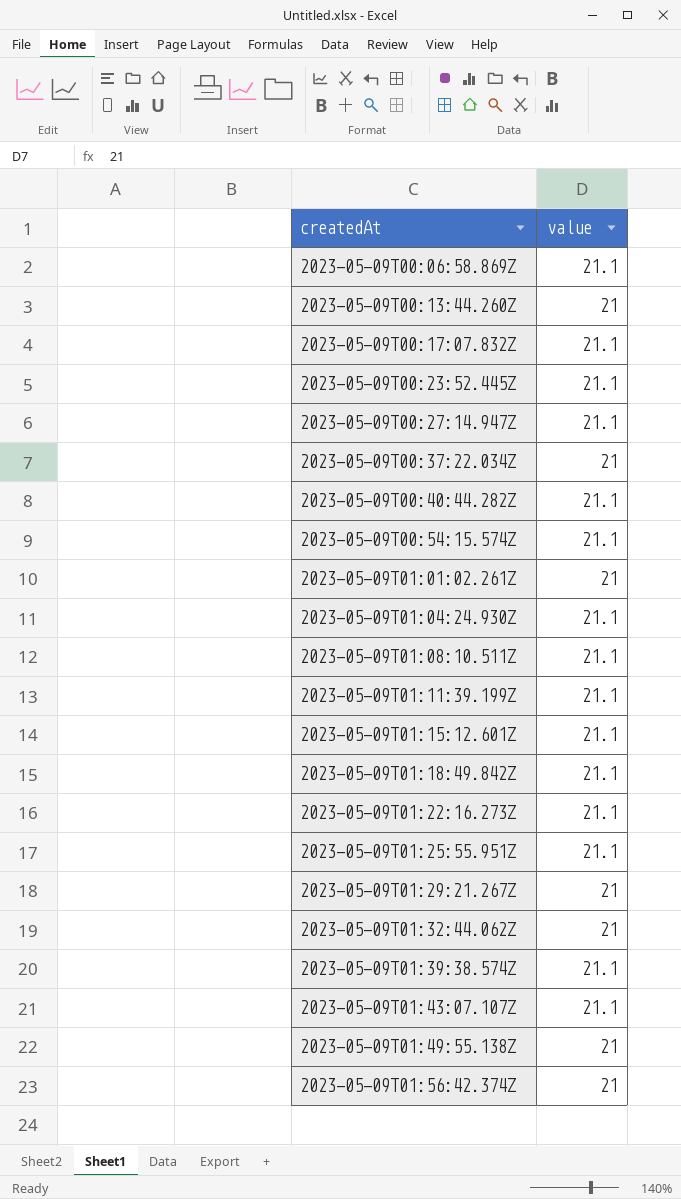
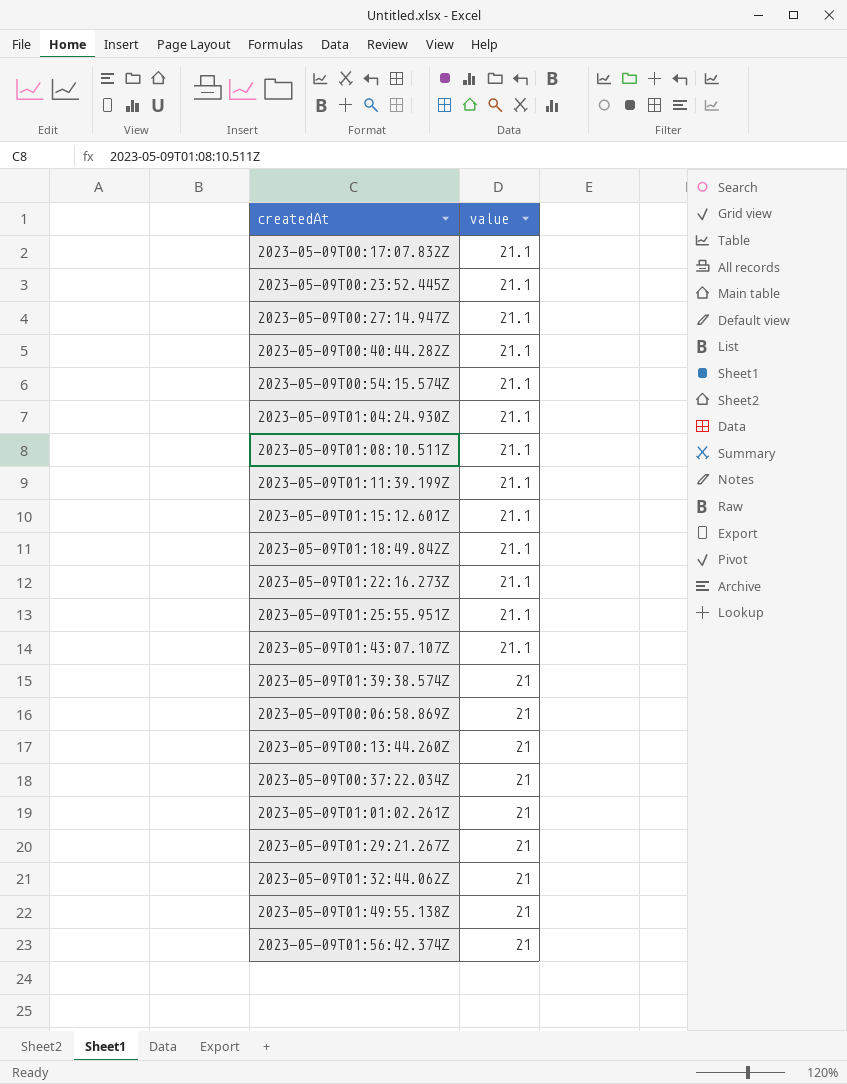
row order: createdAt ascending -> value descending
2023-05-09T01:39:38.574Z | value: 21.1 -> 21
2023-05-09T00:06:58.869Z | value: 21.1 -> 21

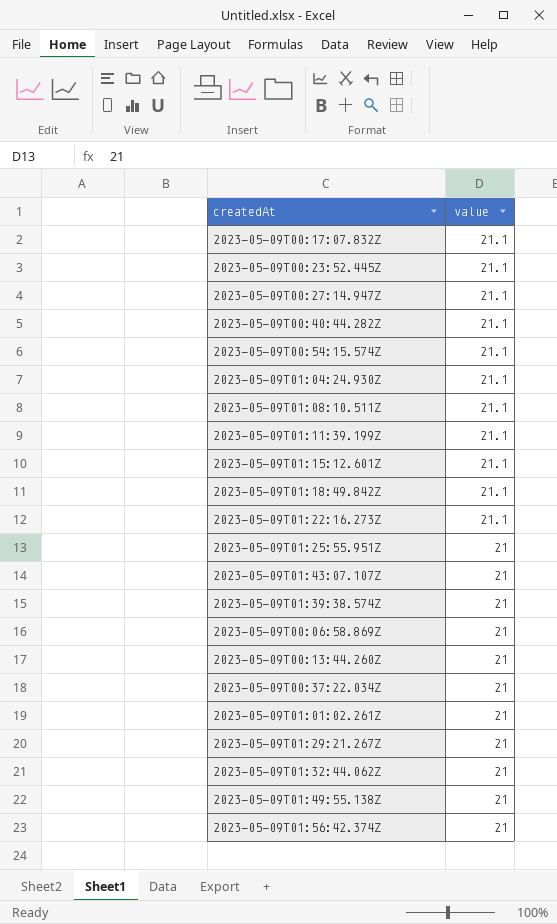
2023-05-09T01:25:55.951Z | value: 21.1 -> 21
2023-05-09T01:43:07.107Z | value: 21.1 -> 21

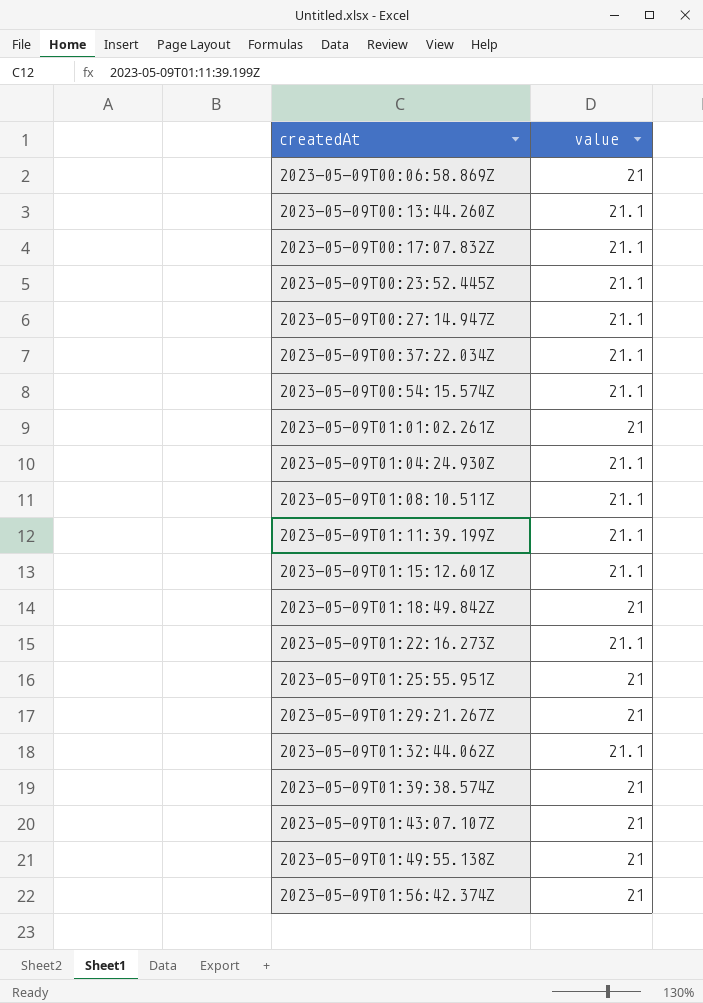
row order: value descending -> createdAt ascending
row 2023-05-09T00:40:44.282Z: 21.1 -> none
2023-05-09T00:13:44.260Z | value: 21 -> 21.1
2023-05-09T00:37:22.034Z | value: 21 -> 21.1
2023-05-09T01:18:49.842Z | value: 21.1 -> 21
2023-05-09T01:32:44.062Z | value: 21 -> 21.1

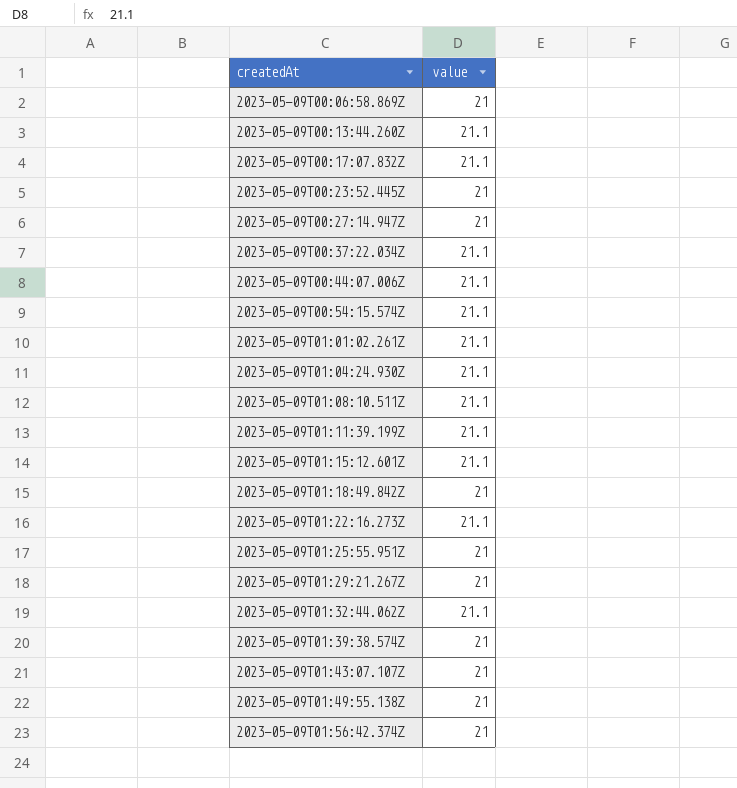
2023-05-09T00:23:52.445Z | value: 21.1 -> 21
2023-05-09T00:27:14.947Z | value: 21.1 -> 21
row 2023-05-09T00:44:07.006Z: none -> 21.1
2023-05-09T01:01:02.261Z | value: 21 -> 21.1

